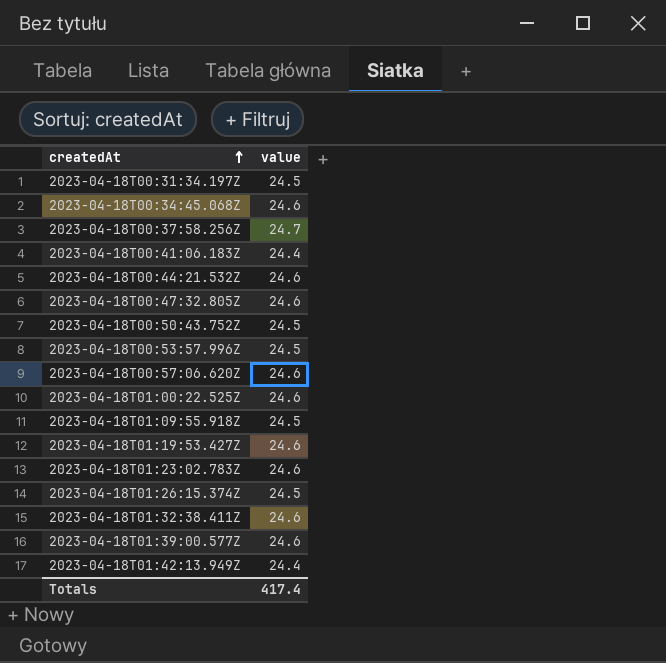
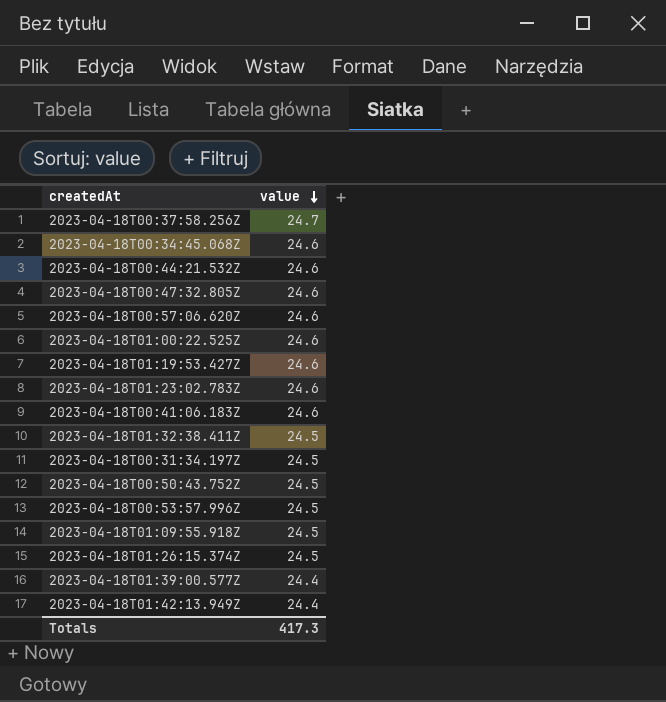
row order: createdAt ascending -> value descending
2023-04-18T00:41:06.183Z | value: 24.4 -> 24.6
2023-04-18T01:32:38.411Z | value: 24.6 -> 24.5
2023-04-18T01:39:00.577Z | value: 24.6 -> 24.4
Totals | value: 417.4 -> 417.3

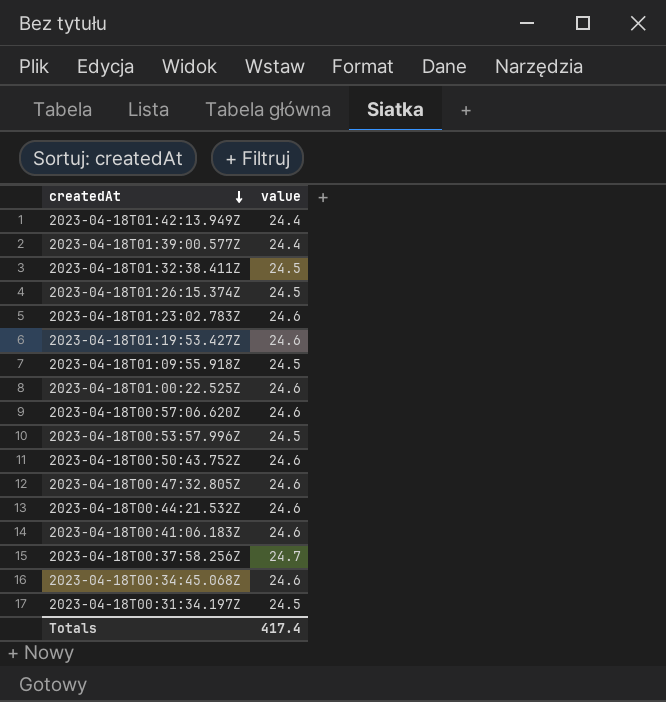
row order: value descending -> createdAt descending
2023-04-18T00:50:43.752Z | value: 24.5 -> 24.6
Totals | value: 417.3 -> 417.4

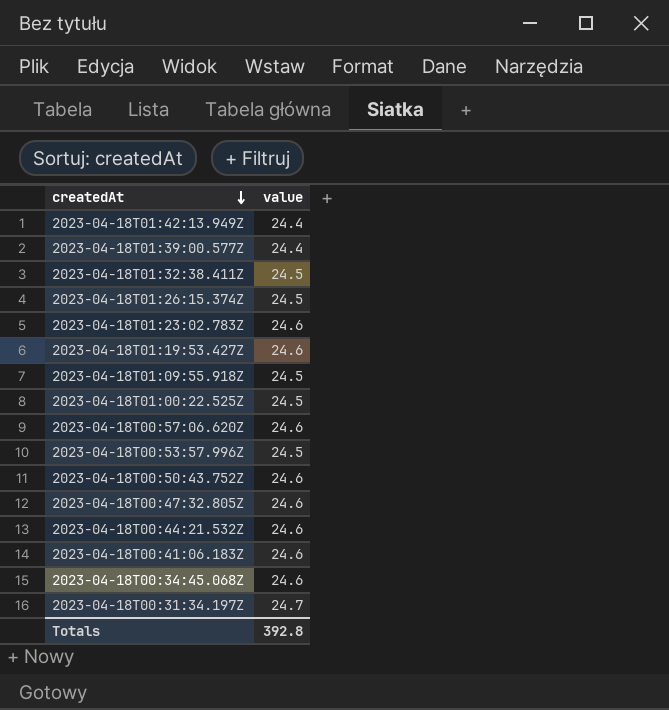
row 2023-04-18T00:37:58.256Z: 24.7 -> none
2023-04-18T01:00:22.525Z | value: 24.6 -> 24.5
2023-04-18T00:31:34.197Z | value: 24.5 -> 24.7
Totals | value: 417.4 -> 392.8

